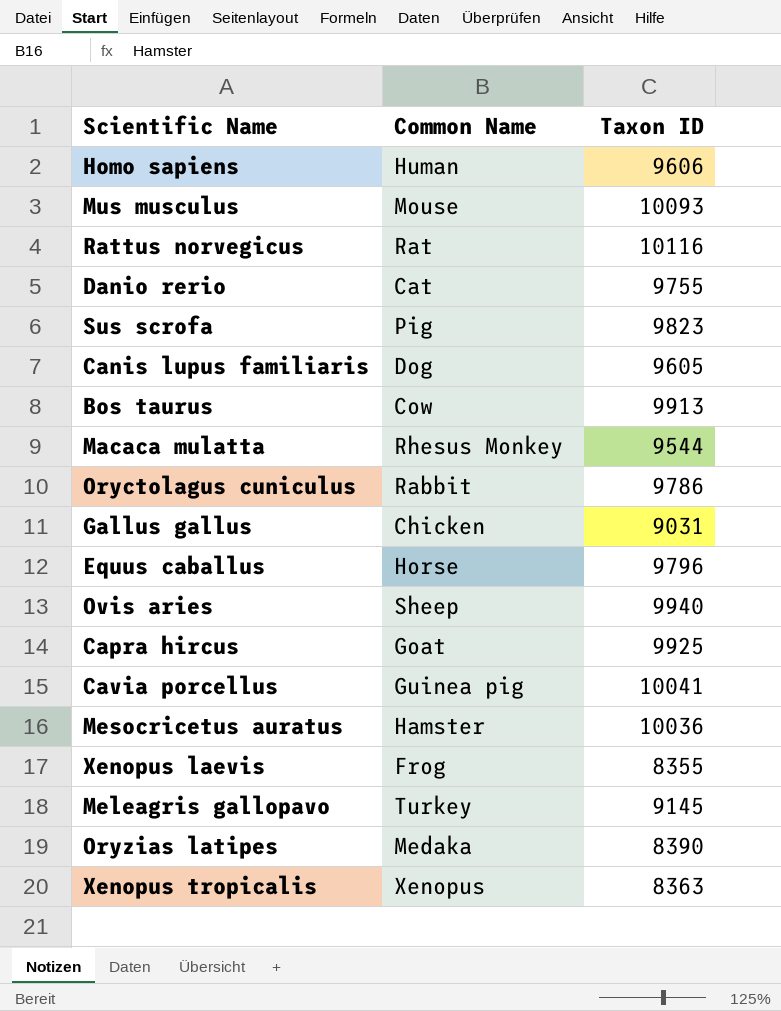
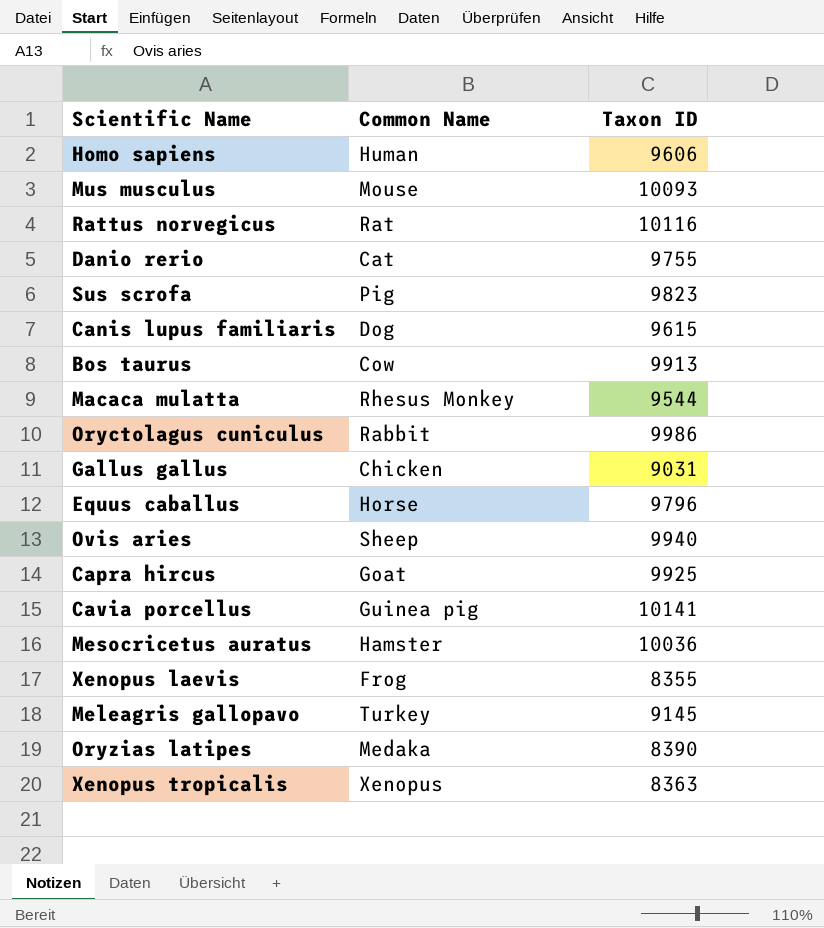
Canis lupus familiaris | Taxon ID: 9605 -> 9615
Oryctolagus cuniculus | Taxon ID: 9786 -> 9986
Cavia porcellus | Taxon ID: 10041 -> 10141

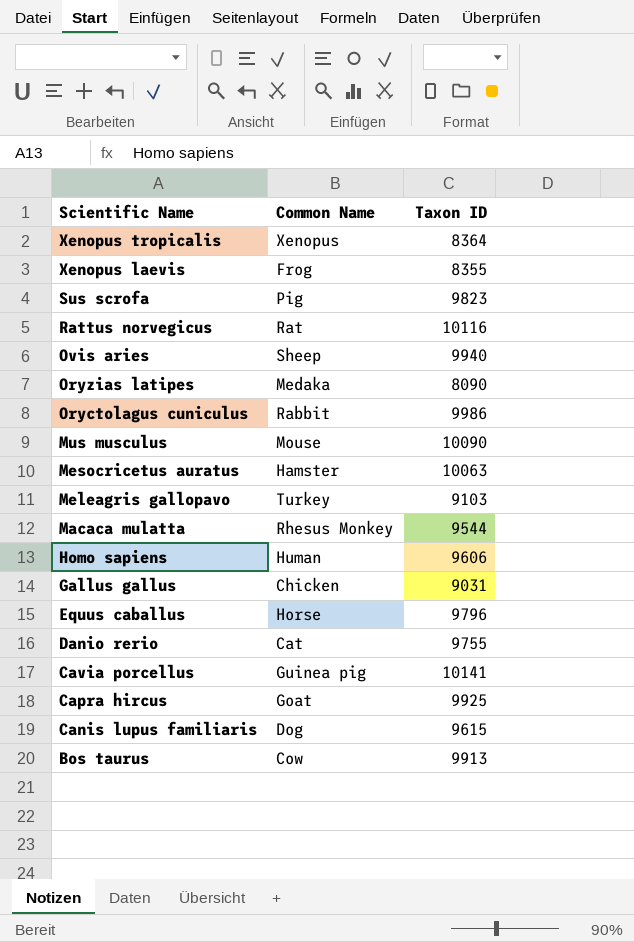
row order: none -> Scientific Name descending
Xenopus tropicalis | Taxon ID: 8363 -> 8364
Oryzias latipes | Taxon ID: 8390 -> 8090
Mus musculus | Taxon ID: 10093 -> 10090
Mesocricetus auratus | Taxon ID: 10036 -> 10063
Meleagris gallopavo | Taxon ID: 9145 -> 9103

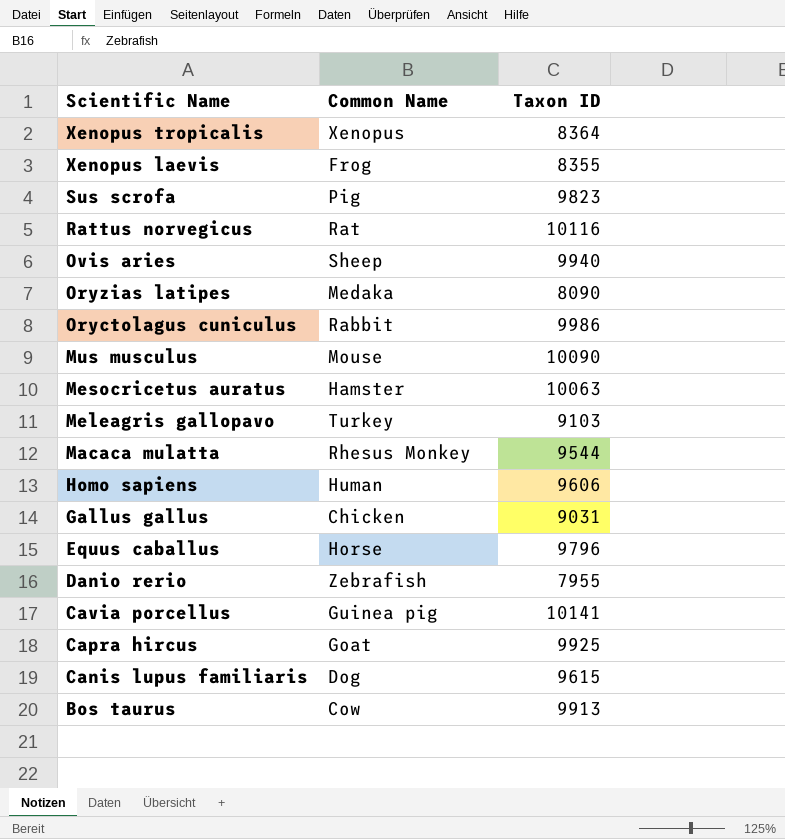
Danio rerio | Common Name: Cat -> Zebrafish
Danio rerio | Taxon ID: 9755 -> 7955

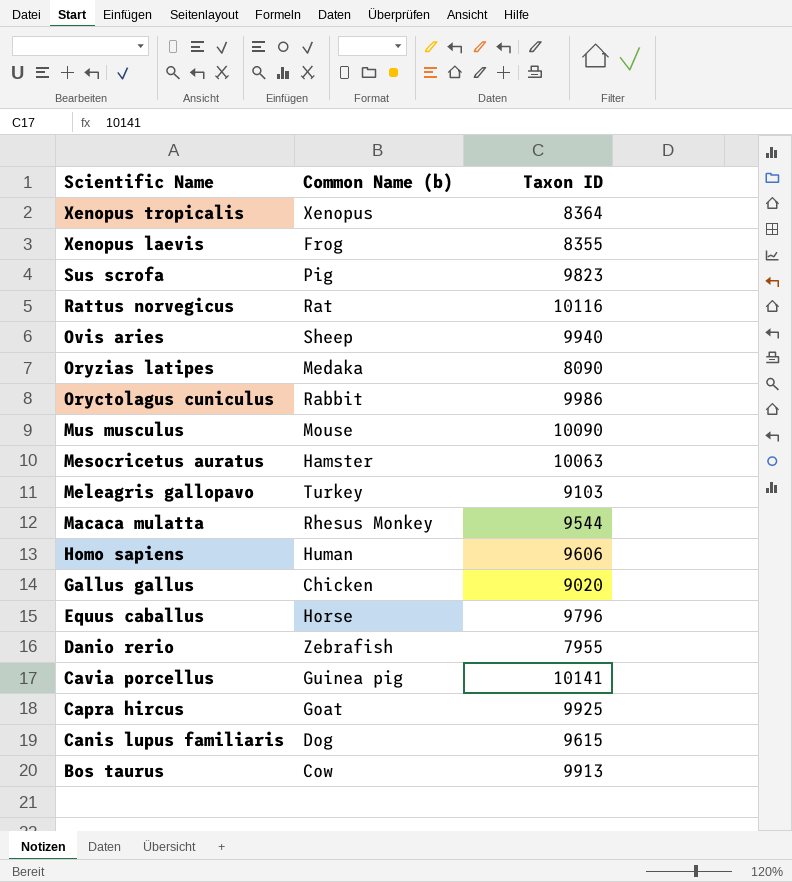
column name: Common Name -> Common Name (b)
Gallus gallus | Taxon ID: 9031 -> 9020

